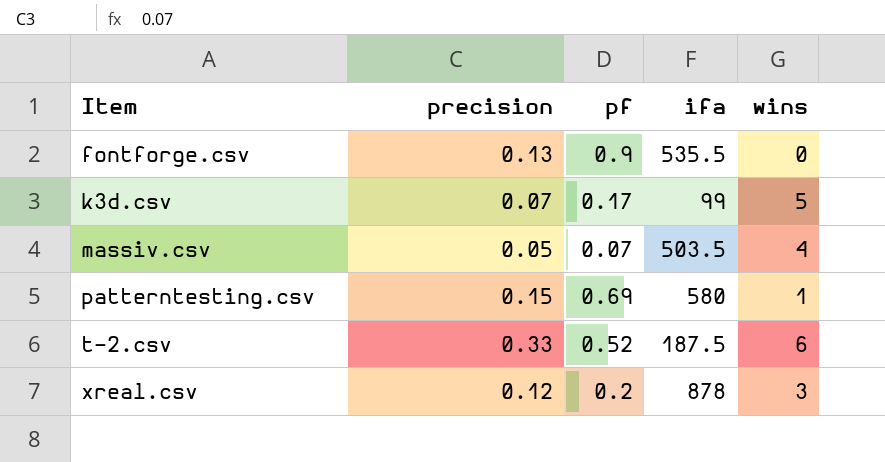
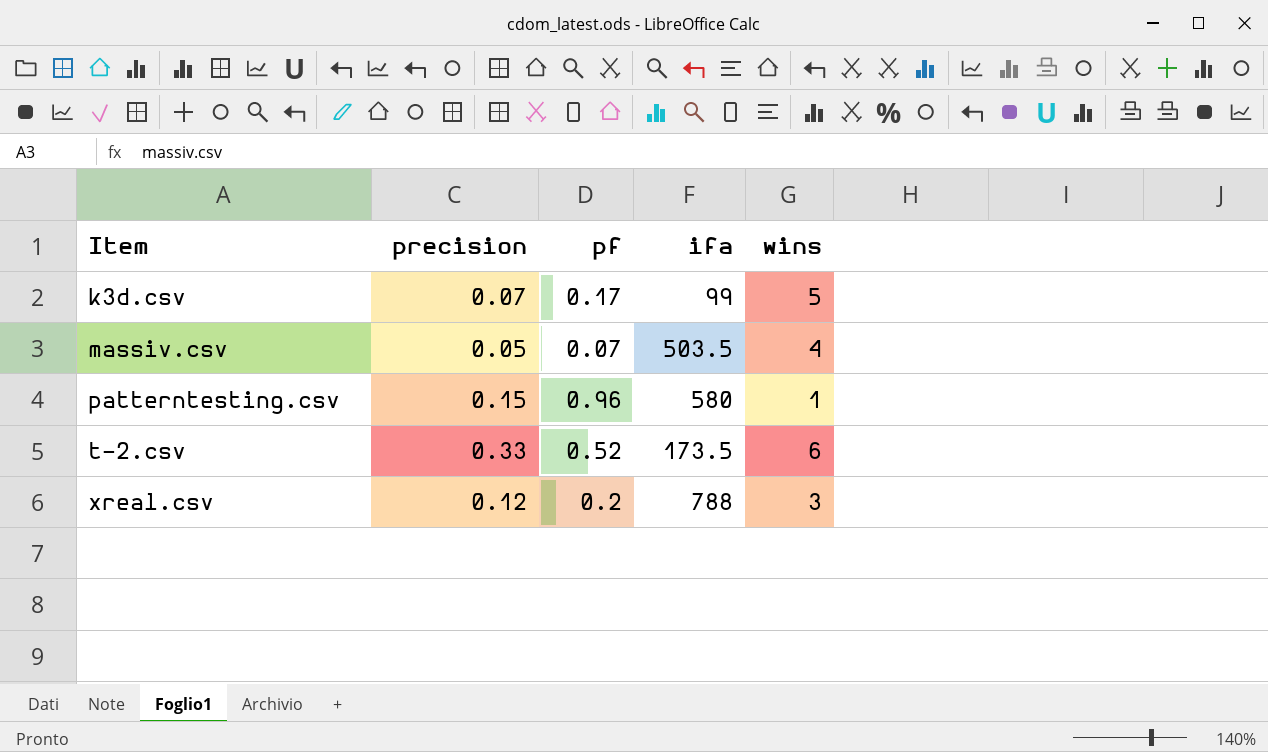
row fontforge.csv: 0.13 | 0.9 | 535.5 | 0 -> none
patterntesting.csv | pf: 0.69 -> 0.96
t-2.csv | ifa: 187.5 -> 173.5
xreal.csv | ifa: 878 -> 788

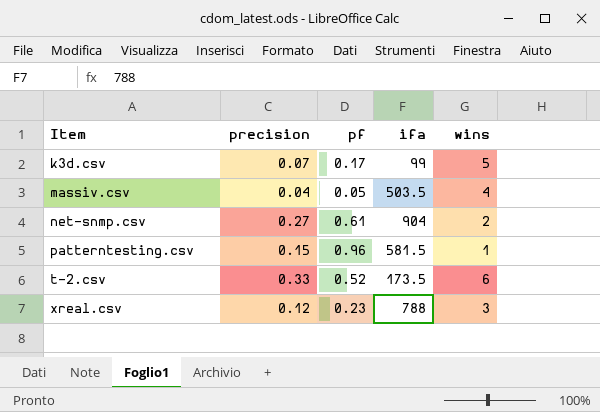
massiv.csv | precision: 0.05 -> 0.04
massiv.csv | pf: 0.07 -> 0.05
row net-snmp.csv: none -> 0.27 | 0.61 | 904 | 2
patterntesting.csv | ifa: 580 -> 581.5
xreal.csv | pf: 0.2 -> 0.23

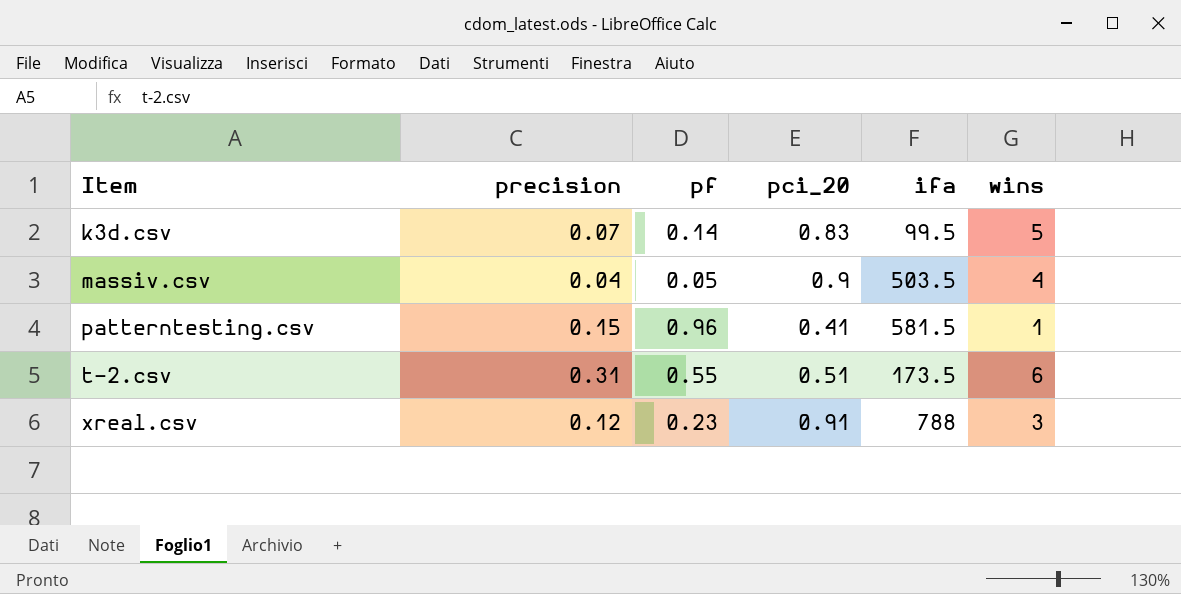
column pci_20 | position: none -> 4
row net-snmp.csv: 0.27 | 0.61 | 904 | 2 -> none
k3d.csv | pf: 0.17 -> 0.14
k3d.csv | ifa: 99 -> 99.5
t-2.csv | precision: 0.33 -> 0.31
t-2.csv | pf: 0.52 -> 0.55

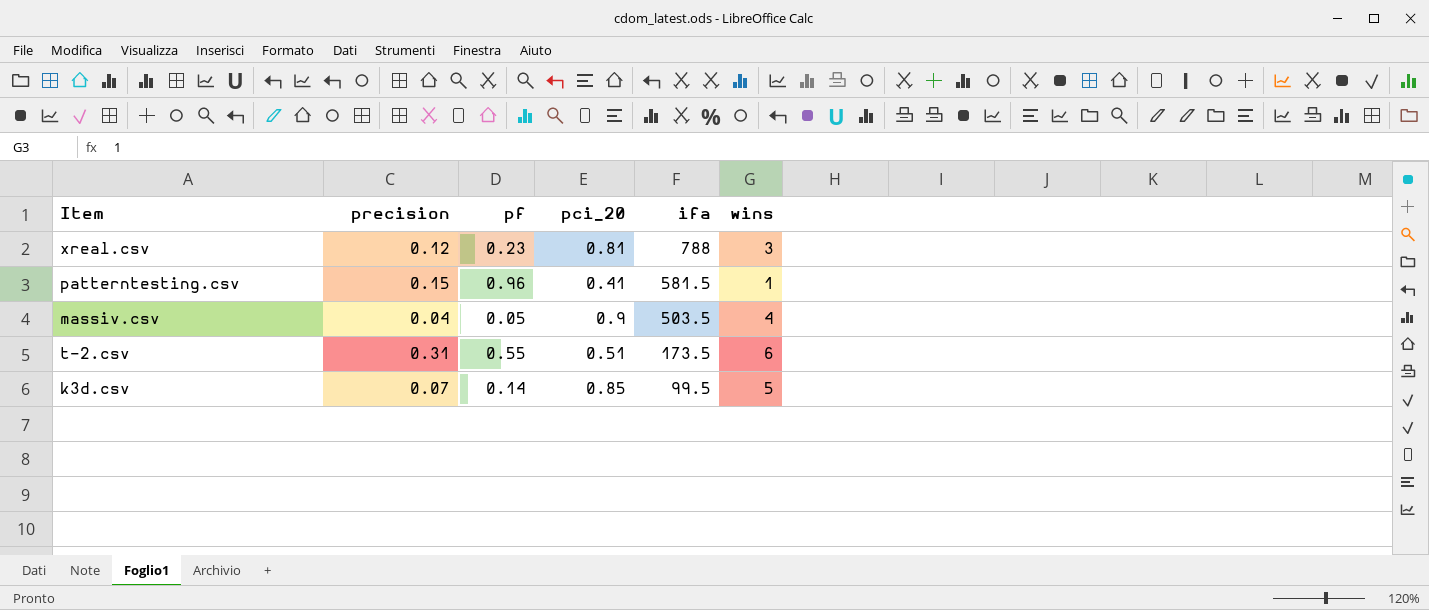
row order: Item ascending -> ifa descending
xreal.csv | pci_20: 0.91 -> 0.81
k3d.csv | pci_20: 0.83 -> 0.85

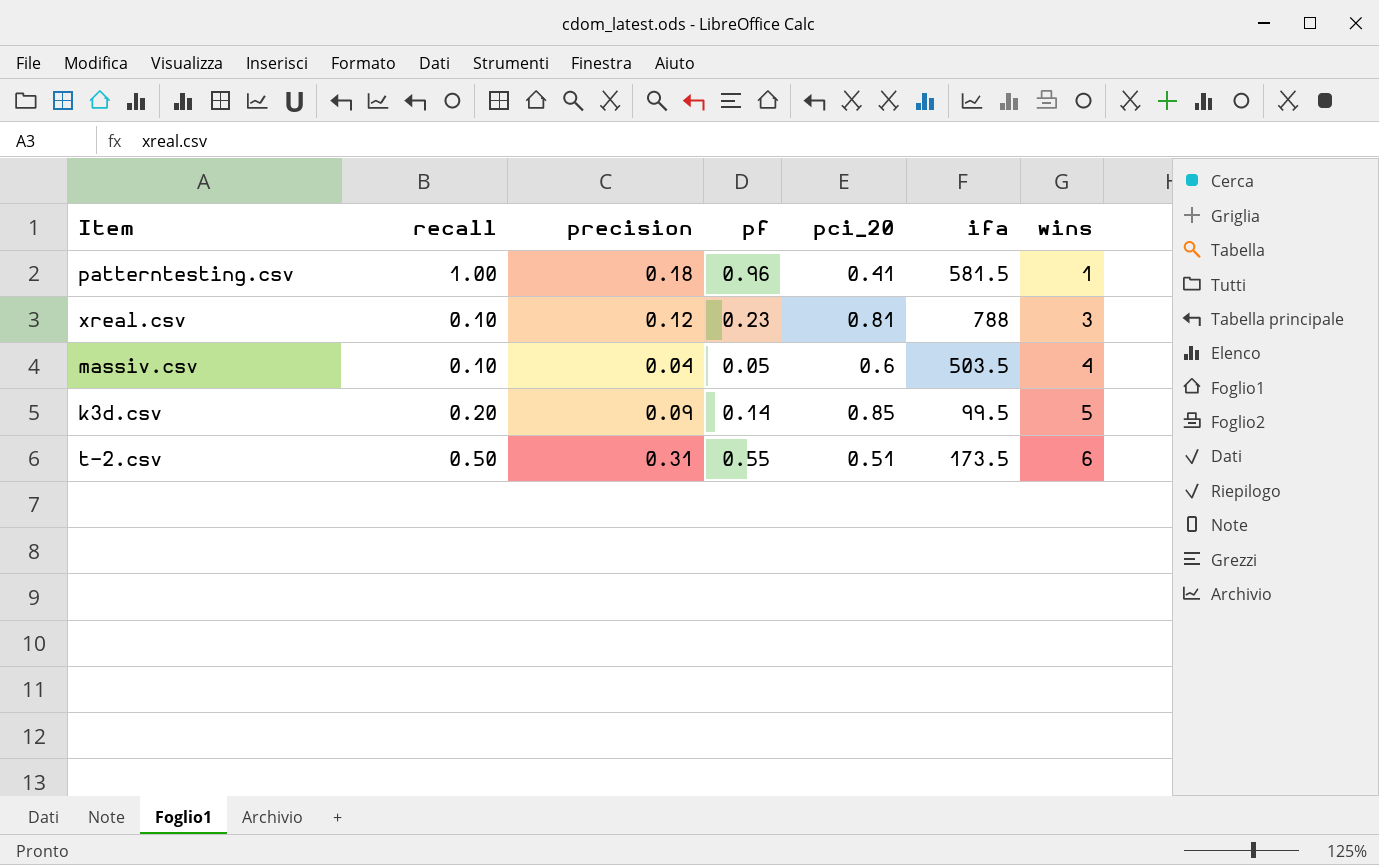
row order: ifa descending -> wins ascending
column recall | position: none -> 2
patterntesting.csv | precision: 0.15 -> 0.18
massiv.csv | pci_20: 0.9 -> 0.6
k3d.csv | precision: 0.07 -> 0.09

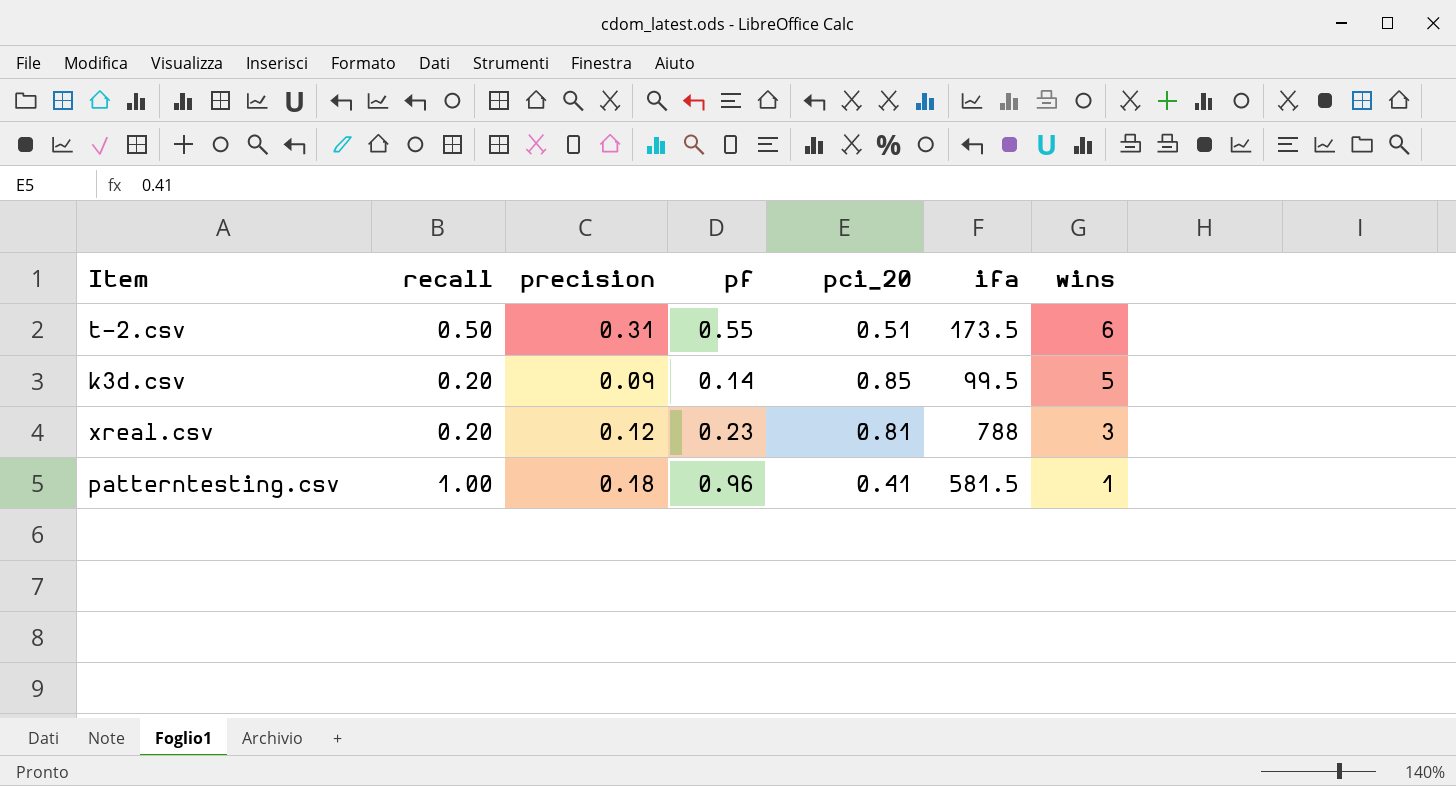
row order: wins ascending -> wins descending
row massiv.csv: 0.10 | 0.04 | 0.05 | 0.6 | 503.5 | 4 -> none
xreal.csv | recall: 0.10 -> 0.20

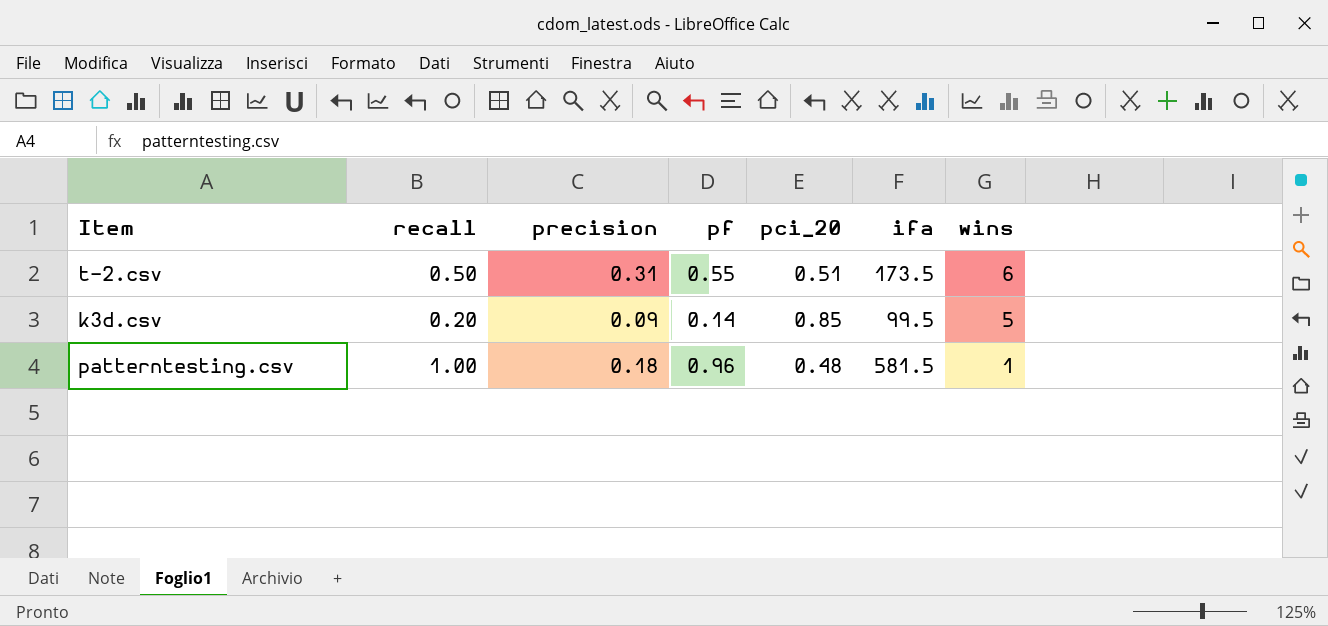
row xreal.csv: 0.20 | 0.12 | 0.23 | 0.81 | 788 | 3 -> none
patterntesting.csv | pci_20: 0.41 -> 0.48

